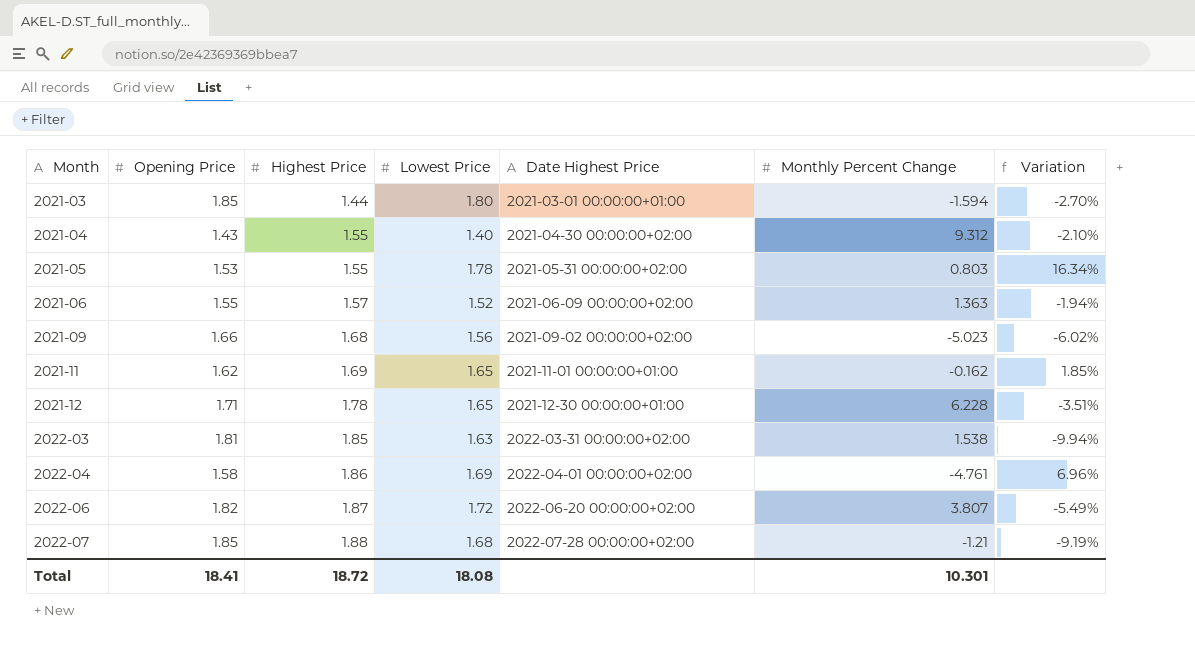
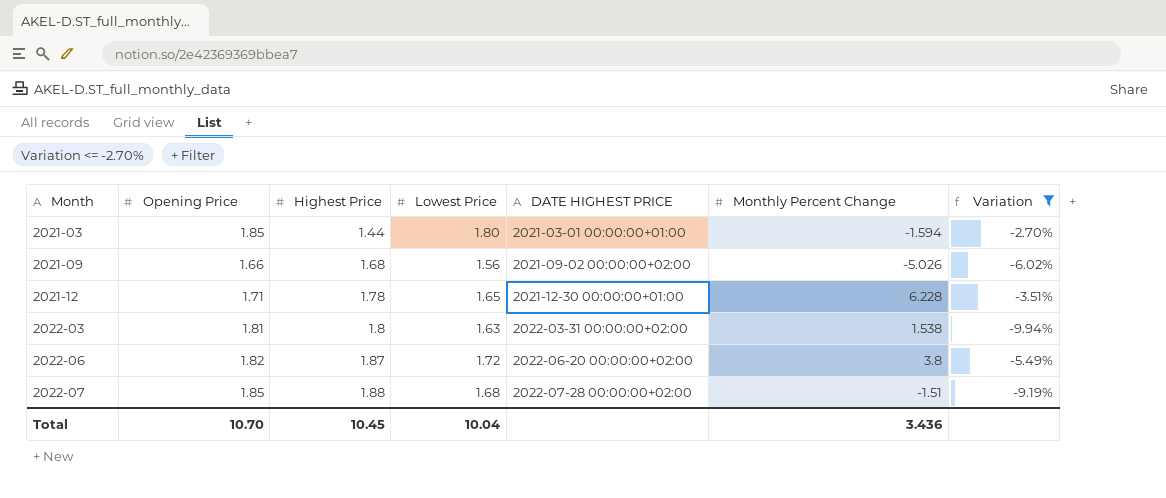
filter: none -> Variation <= -2.70%
column name: Date Highest Price -> DATE HIGHEST PRICE
2021-09 | Monthly Percent Change: -5.023 -> -5.026
2022-03 | Highest Price: 1.85 -> 1.8
2022-06 | Monthly Percent Change: 3.807 -> 3.8
2022-07 | Monthly Percent Change: -1.21 -> -1.51
Total | Opening Price: 18.41 -> 10.70
Total | Highest Price: 18.72 -> 10.45
Total | Lowest Price: 18.08 -> 10.04
Total | Monthly Percent Change: 10.301 -> 3.436

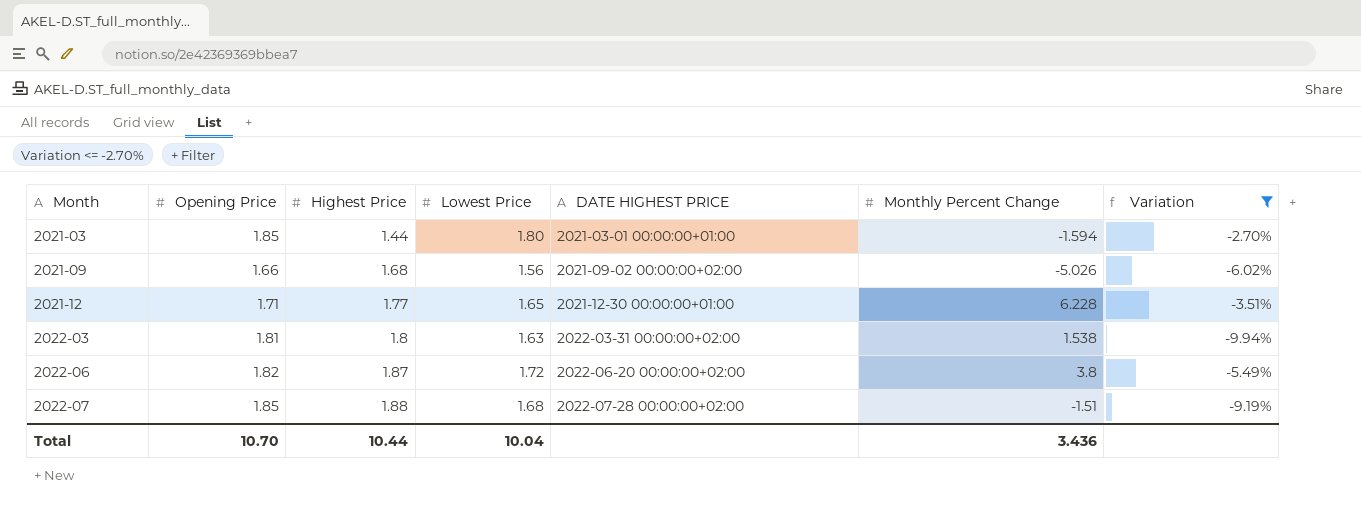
2021-12 | Highest Price: 1.78 -> 1.77
Total | Highest Price: 10.45 -> 10.44

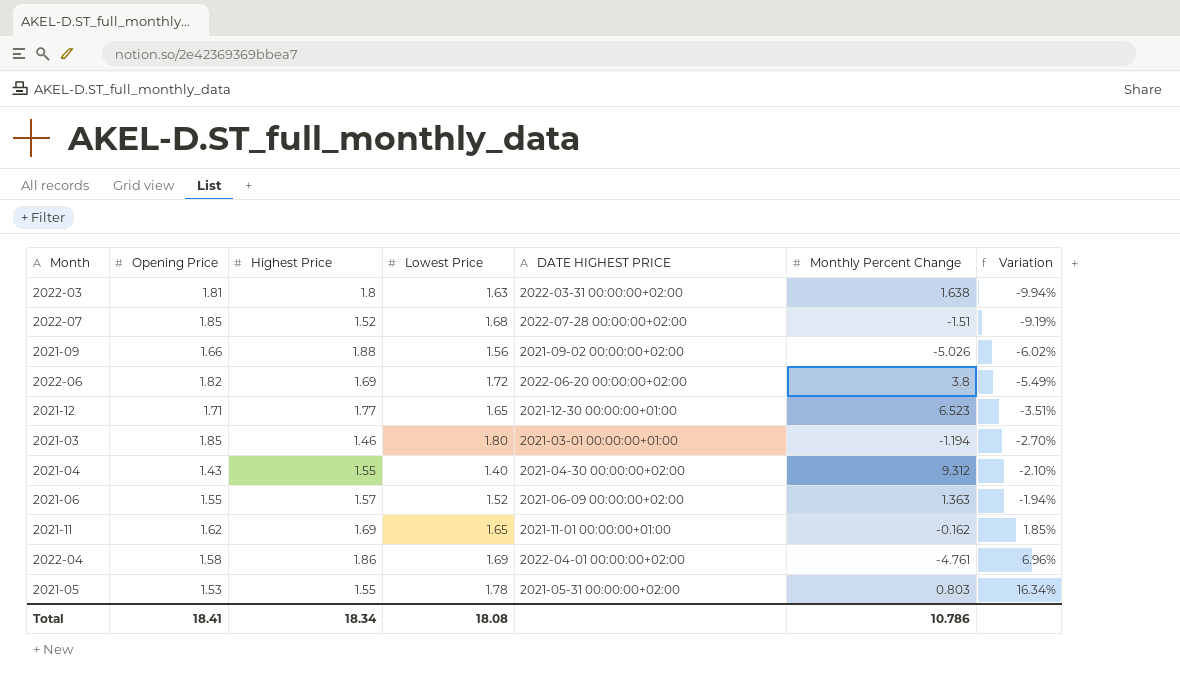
filter: Variation <= -2.70% -> none
row order: Month ascending -> Variation ascending
2022-03 | Monthly Percent Change: 1.538 -> 1.638
2022-07 | Highest Price: 1.88 -> 1.52
2021-09 | Highest Price: 1.68 -> 1.88
2022-06 | Highest Price: 1.87 -> 1.69
2021-12 | Monthly Percent Change: 6.228 -> 6.523
2021-03 | Highest Price: 1.44 -> 1.46
2021-03 | Monthly Percent Change: -1.594 -> -1.194
Total | Opening Price: 10.70 -> 18.41
Total | Highest Price: 10.44 -> 18.34
Total | Lowest Price: 10.04 -> 18.08
Total | Monthly Percent Change: 3.436 -> 10.786

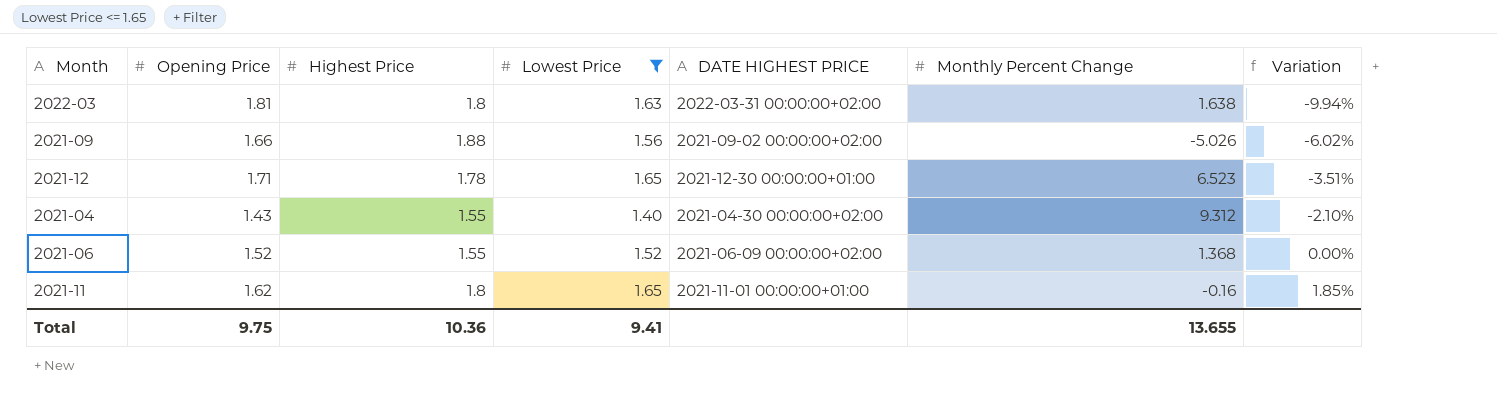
filter: none -> Lowest Price <= 1.65
2021-12 | Highest Price: 1.77 -> 1.78
2021-06 | Opening Price: 1.55 -> 1.52
2021-06 | Highest Price: 1.57 -> 1.55
2021-06 | Monthly Percent Change: 1.363 -> 1.368
2021-06 | Variation: -1.94% -> 0.00%
2021-11 | Highest Price: 1.69 -> 1.8
2021-11 | Monthly Percent Change: -0.162 -> -0.16
Total | Opening Price: 18.41 -> 9.75
Total | Highest Price: 18.34 -> 10.36
Total | Lowest Price: 18.08 -> 9.41
Total | Monthly Percent Change: 10.786 -> 13.655

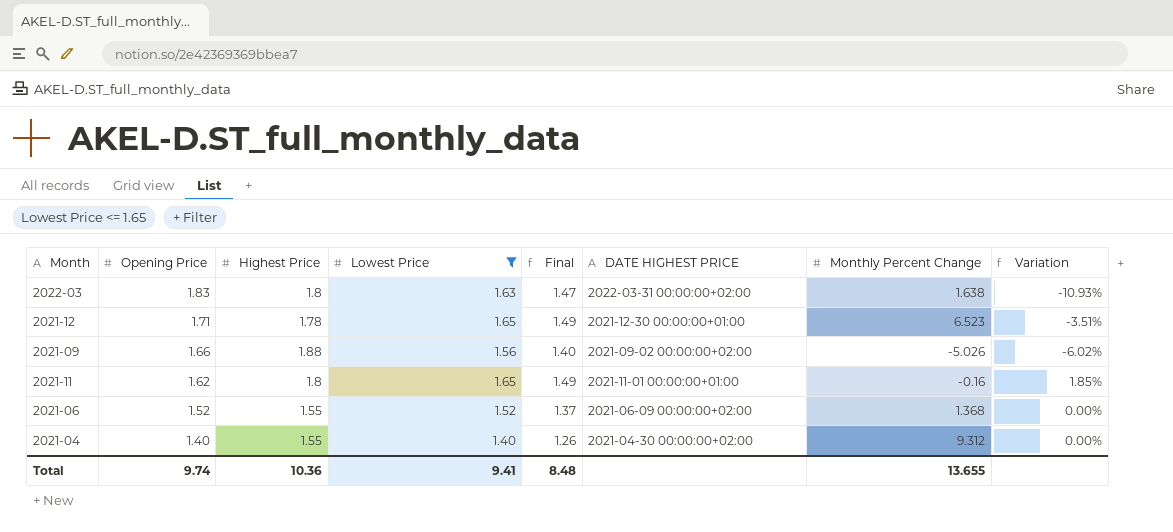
row order: Variation ascending -> Opening Price descending
column Final | formula: none -> [Lowest Price] * 0.9
2022-03 | Opening Price: 1.81 -> 1.83
2022-03 | Variation: -9.94% -> -10.93%
2021-04 | Opening Price: 1.43 -> 1.40
2021-04 | Variation: -2.10% -> 0.00%
Total | Opening Price: 9.75 -> 9.74

